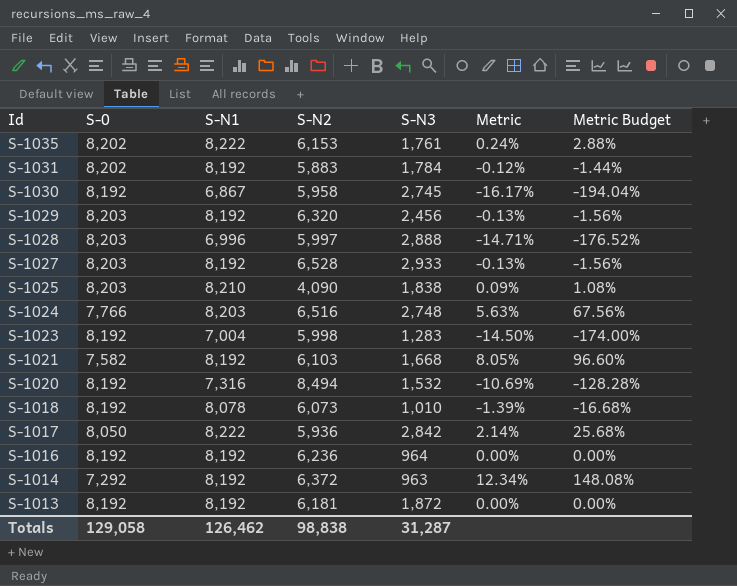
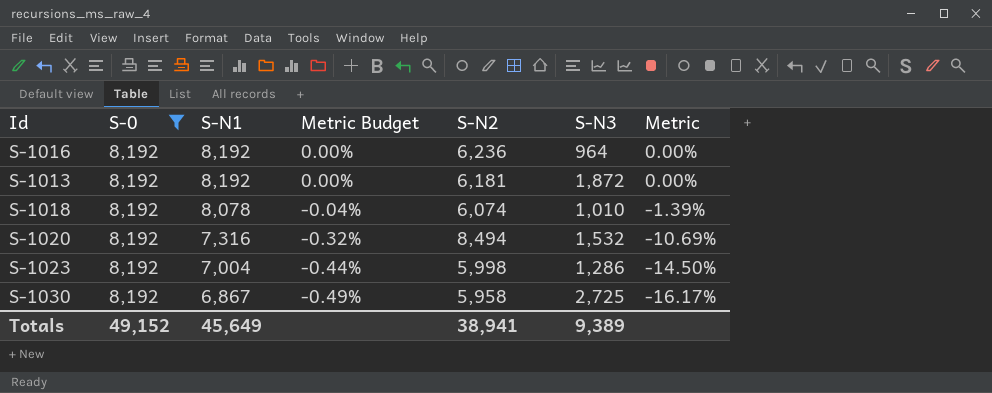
filter: none -> S-0 = 8,192
row order: Id descending -> S-N1 descending
column Metric Budget | formula: [Metric] * 12 -> [Metric] * 0.03
column Metric Budget | position: 7 -> 4
S-1018 | S-N2: 6,073 -> 6,074
S-1023 | S-N3: 1,283 -> 1,286
S-1030 | S-N3: 2,745 -> 2,725
Totals | S-0: 129,058 -> 49,152
Totals | S-N1: 126,462 -> 45,649
Totals | S-N2: 98,838 -> 38,941
Totals | S-N3: 31,287 -> 9,389

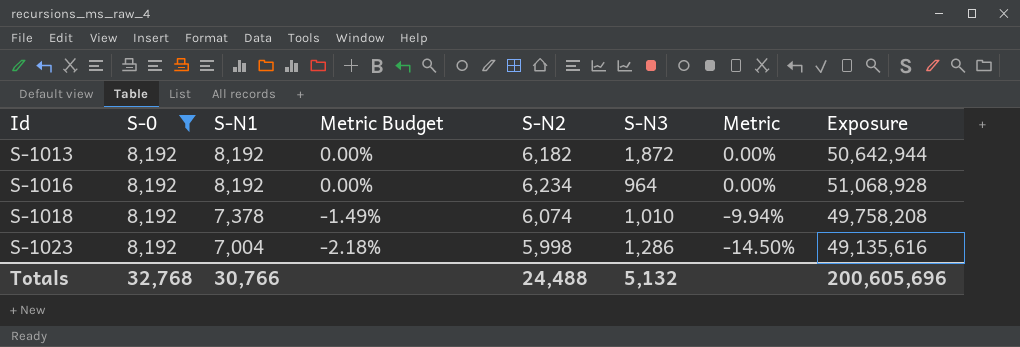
row order: S-N1 descending -> Id ascending
column Metric Budget | formula: [Metric] * 0.03 -> [Metric] * 0.15
column Exposure | formula: none -> [S-0] * [S-N2]
row S-1020: 8,192 | 7,316 | -0.32% | 8,494 | 1,532 | -10.69% -> none
row S-1030: 8,192 | 6,867 | -0.49% | 5,958 | 2,725 | -16.17% -> none
S-1013 | S-N2: 6,181 -> 6,182
S-1016 | S-N2: 6,236 -> 6,234
S-1018 | S-N1: 8,078 -> 7,378
S-1018 | Metric: -1.39% -> -9.94%
Totals | S-0: 49,152 -> 32,768
Totals | S-N1: 45,649 -> 30,766
Totals | S-N2: 38,941 -> 24,488
Totals | S-N3: 9,389 -> 5,132

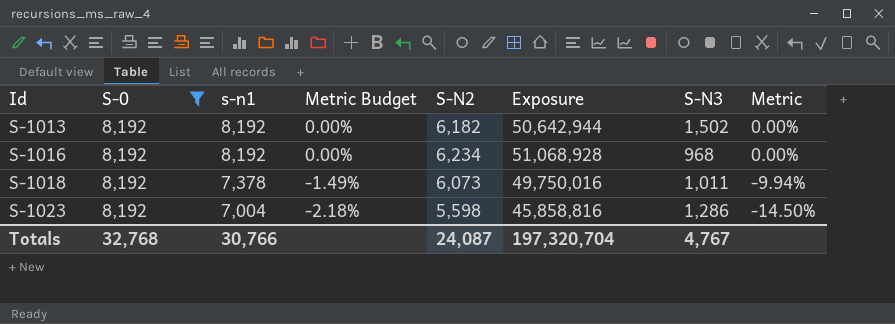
column name: S-N1 -> s-n1
column Exposure | position: 8 -> 6
S-1013 | S-N3: 1,872 -> 1,502
S-1016 | S-N3: 964 -> 968
S-1018 | S-N2: 6,074 -> 6,073
S-1018 | Exposure: 49,758,208 -> 49,750,016
S-1018 | S-N3: 1,010 -> 1,011
S-1023 | S-N2: 5,998 -> 5,598
S-1023 | Exposure: 49,135,616 -> 45,858,816
Totals | S-N2: 24,488 -> 24,087
Totals | Exposure: 200,605,696 -> 197,320,704
Totals | S-N3: 5,132 -> 4,767

